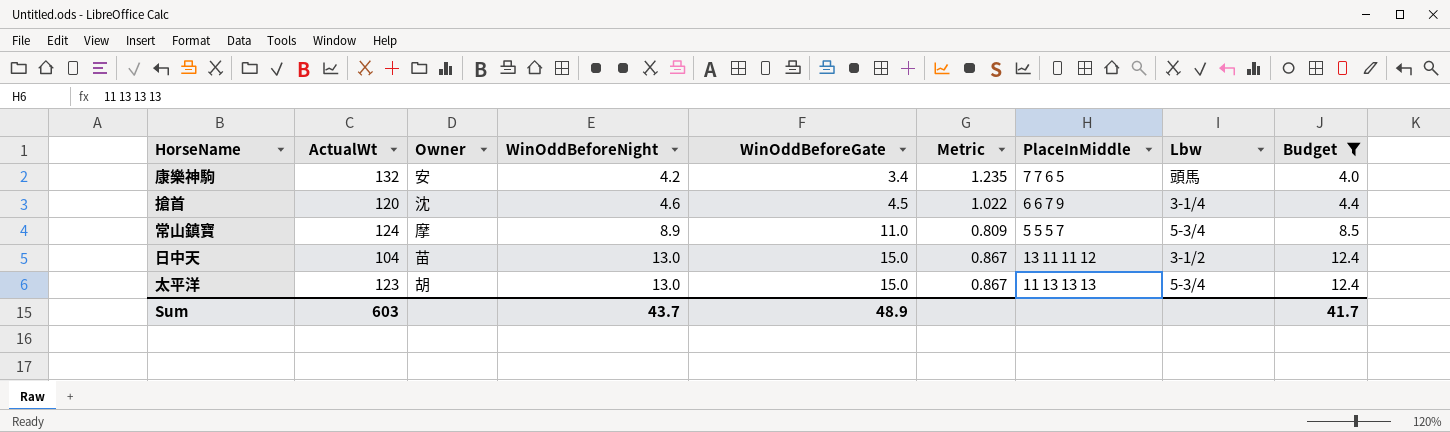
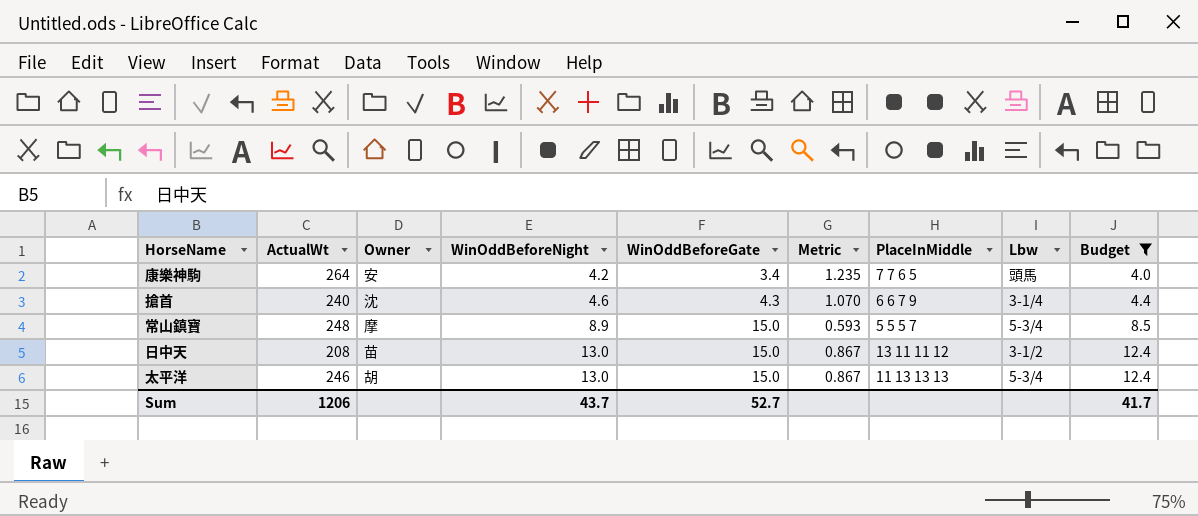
康樂神駒 | ActualWt: 132 -> 264
搶首 | ActualWt: 120 -> 240
搶首 | WinOddBeforeGate: 4.5 -> 4.3
搶首 | Metric: 1.022 -> 1.070
常山鎮寶 | ActualWt: 124 -> 248
常山鎮寶 | WinOddBeforeGate: 11.0 -> 15.0
常山鎮寶 | Metric: 0.809 -> 0.593
日中天 | ActualWt: 104 -> 208
太平洋 | ActualWt: 123 -> 246
Sum | ActualWt: 603 -> 1206
Sum | WinOddBeforeGate: 48.9 -> 52.7

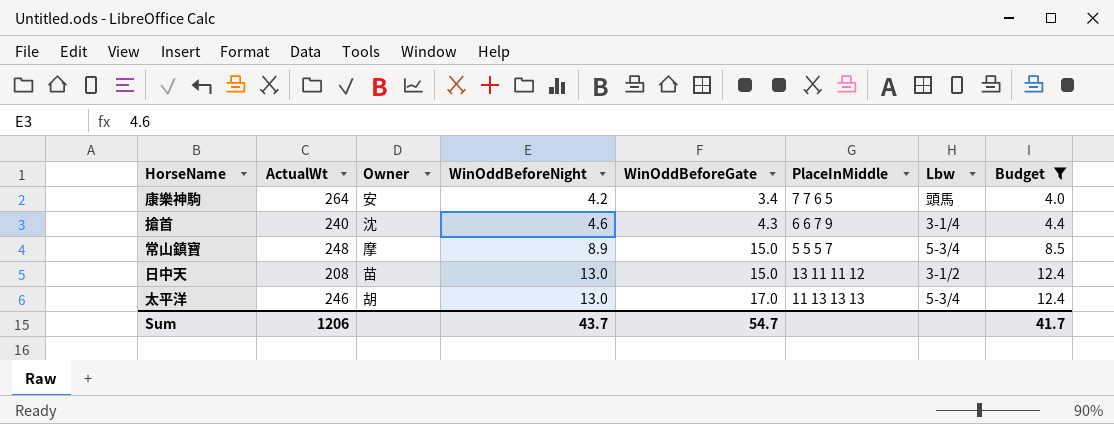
column Metric | formula: [WinOddBeforeNight] / [WinOddBeforeGate] -> none
太平洋 | WinOddBeforeGate: 15.0 -> 17.0
Sum | WinOddBeforeGate: 52.7 -> 54.7

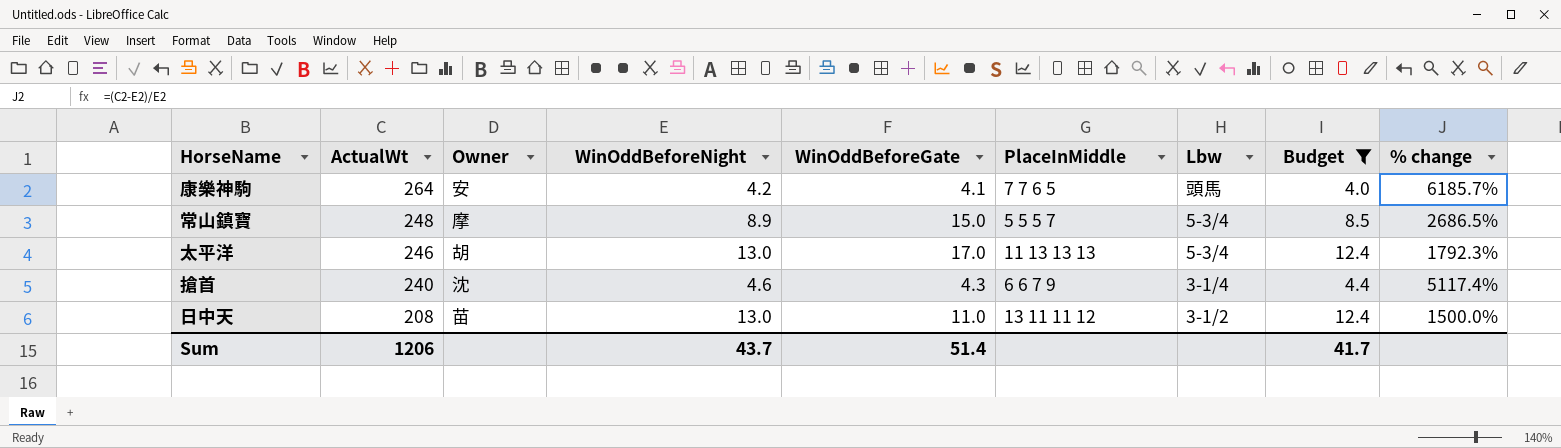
row order: WinOddBeforeNight ascending -> ActualWt descending
column % change | formula: none -> ([ActualWt] - [WinOddBeforeNight]) / [WinOddBeforeNight]
康樂神駒 | WinOddBeforeGate: 3.4 -> 4.1
日中天 | WinOddBeforeGate: 15.0 -> 11.0
Sum | WinOddBeforeGate: 54.7 -> 51.4

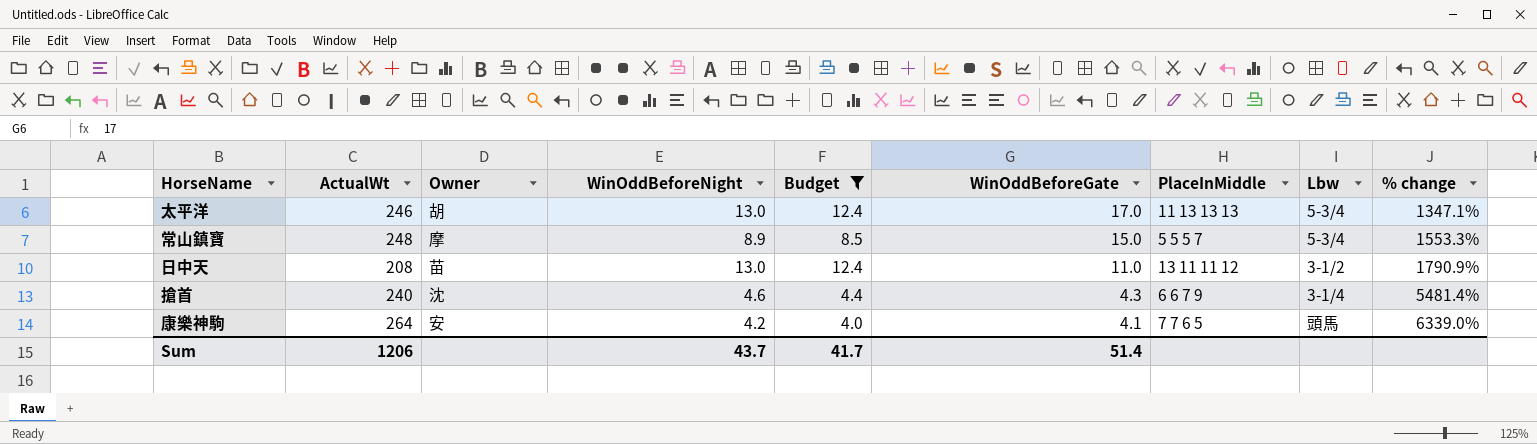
row order: ActualWt descending -> WinOddBeforeGate descending
column Budget | position: 8 -> 5
column % change | formula: ([ActualWt] - [WinOddBeforeNight]) / [WinOddBeforeNight] -> ([ActualWt] - [WinOddBeforeGate]) / [WinOddBeforeGate]

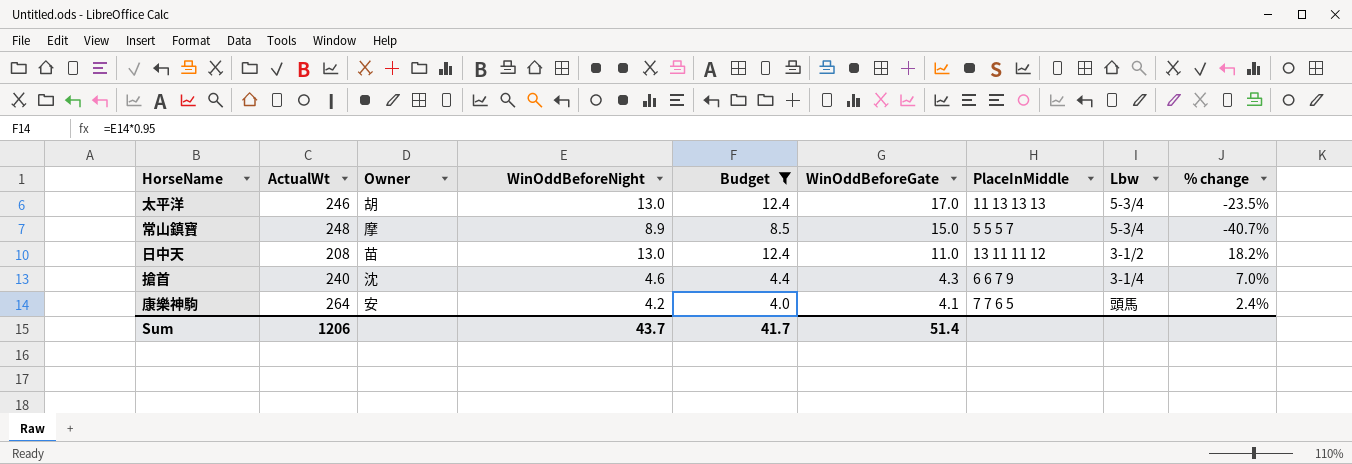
column % change | formula: ([ActualWt] - [WinOddBeforeGate]) / [WinOddBeforeGate] -> ([WinOddBeforeNight] - [WinOddBeforeGate]) / [WinOddBeforeGate]

